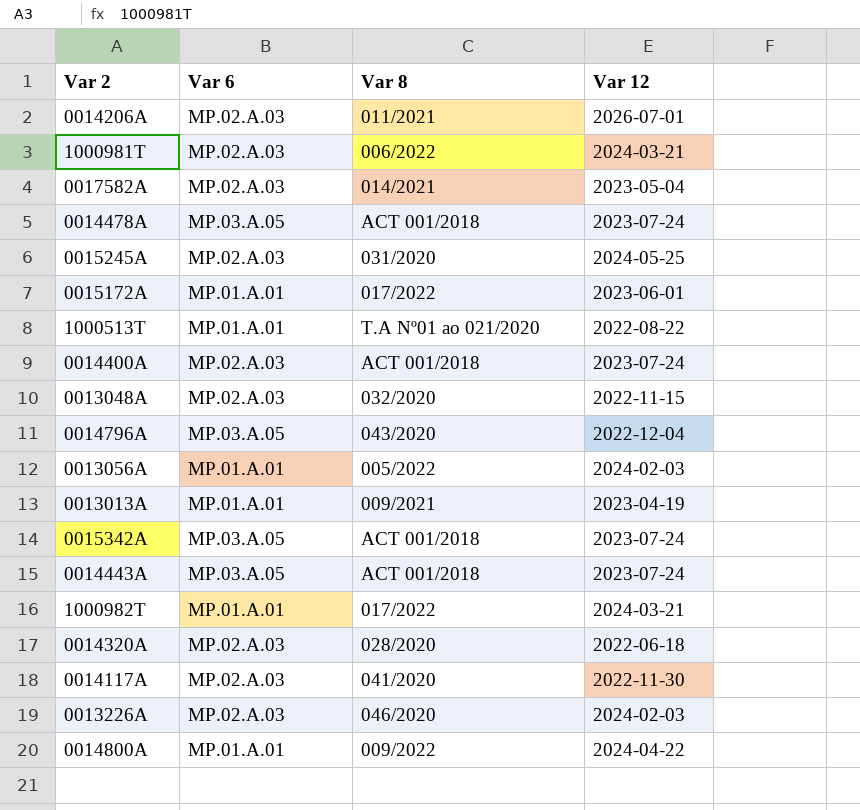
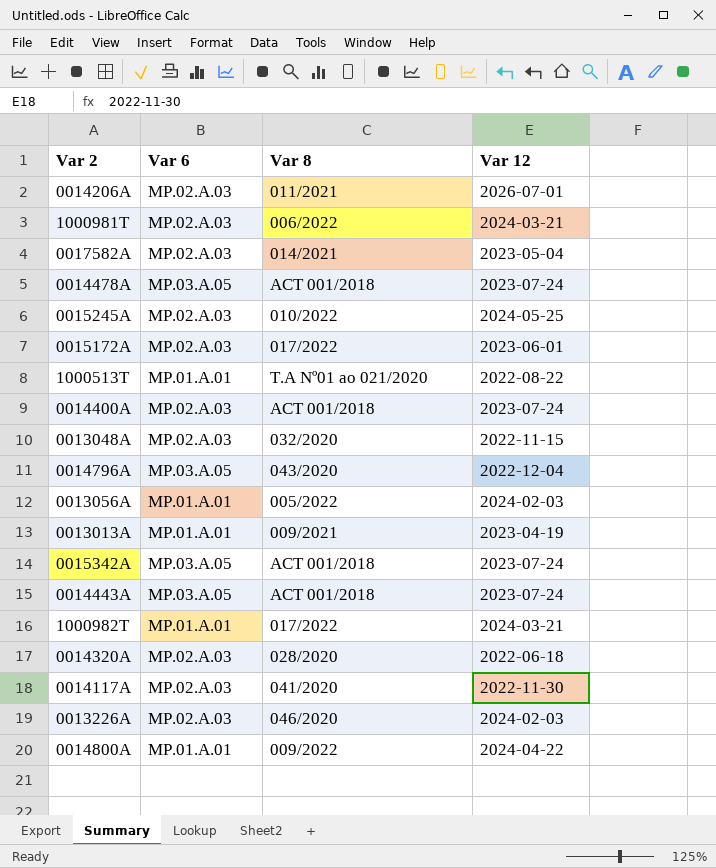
0015245A | Var 8: 031/2020 -> 010/2022
0015172A | Var 6: MP.01.A.01 -> MP.02.A.03

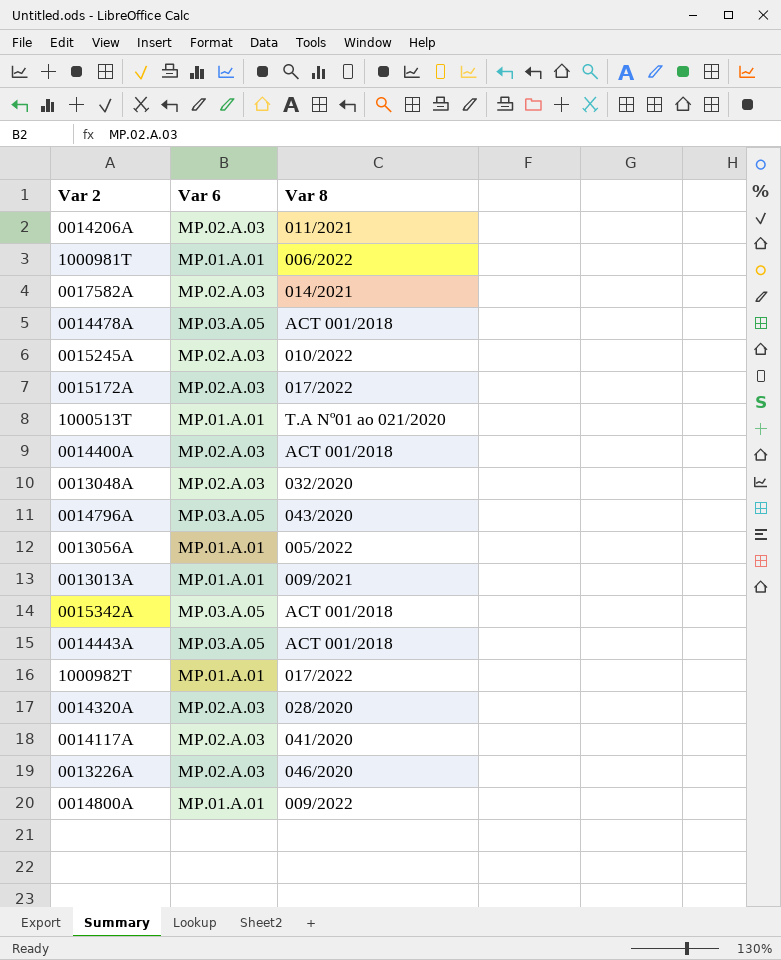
column Var 12 | position: 4 -> none
1000981T | Var 6: MP.02.A.03 -> MP.01.A.01

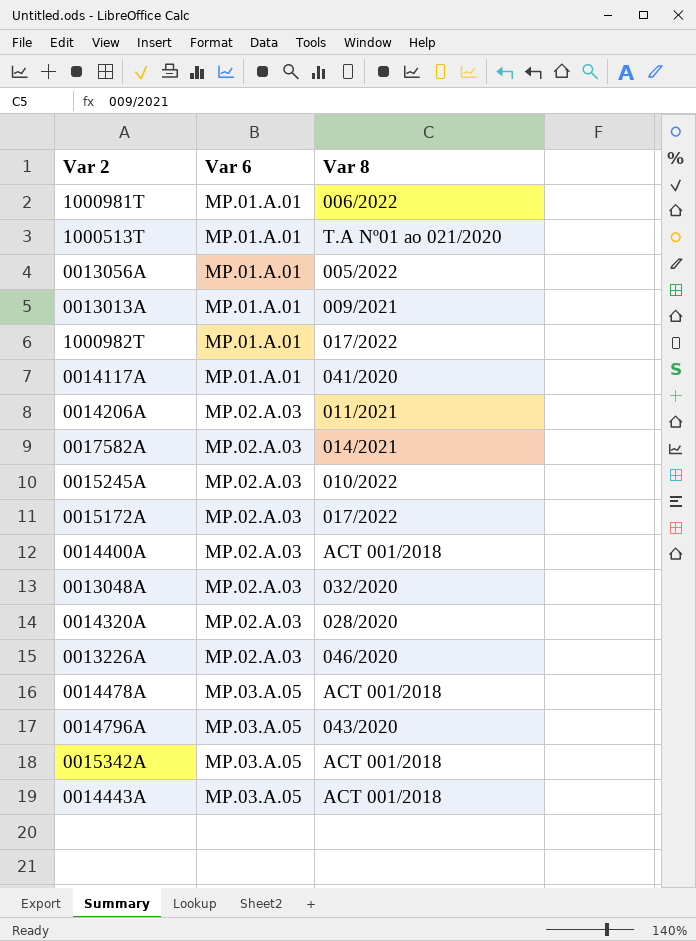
row order: none -> Var 6 ascending
row 0014800A: MP.01.A.01 | 009/2022 -> none
0014117A | Var 6: MP.02.A.03 -> MP.01.A.01

